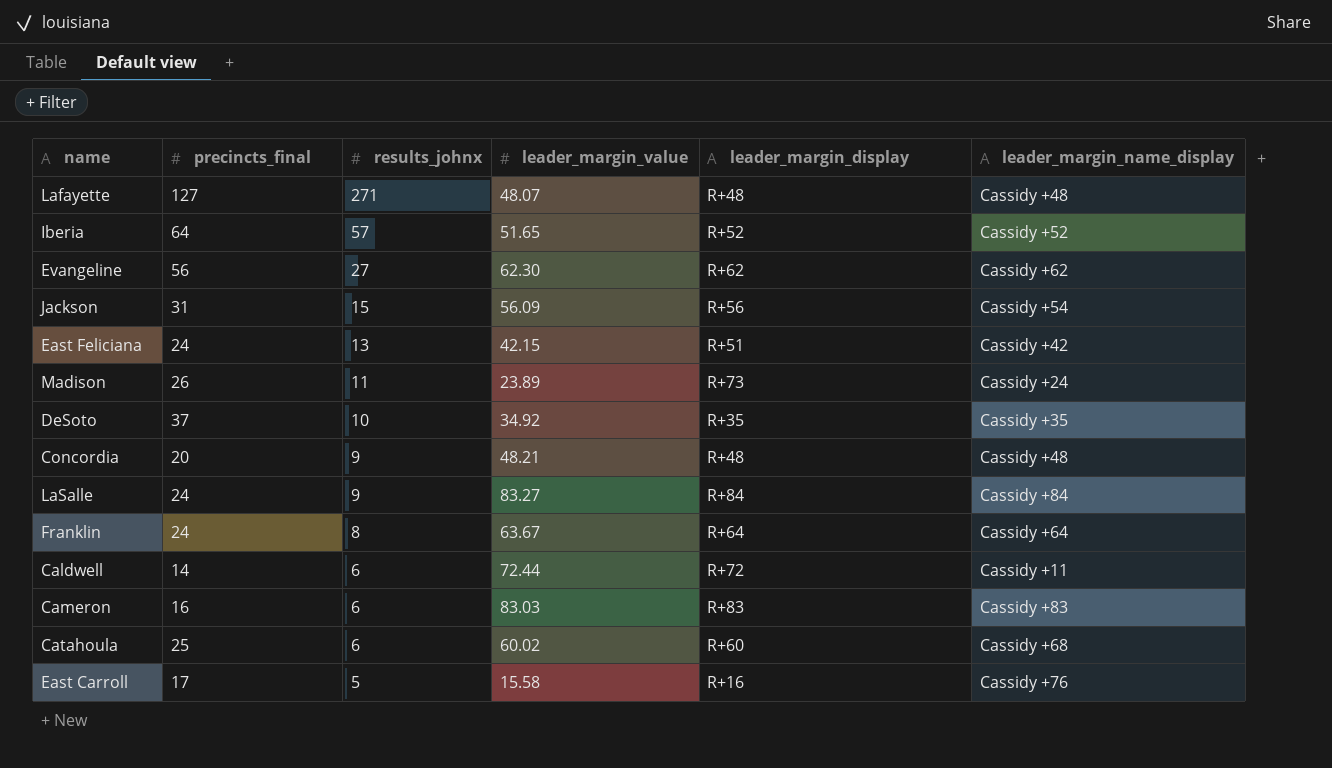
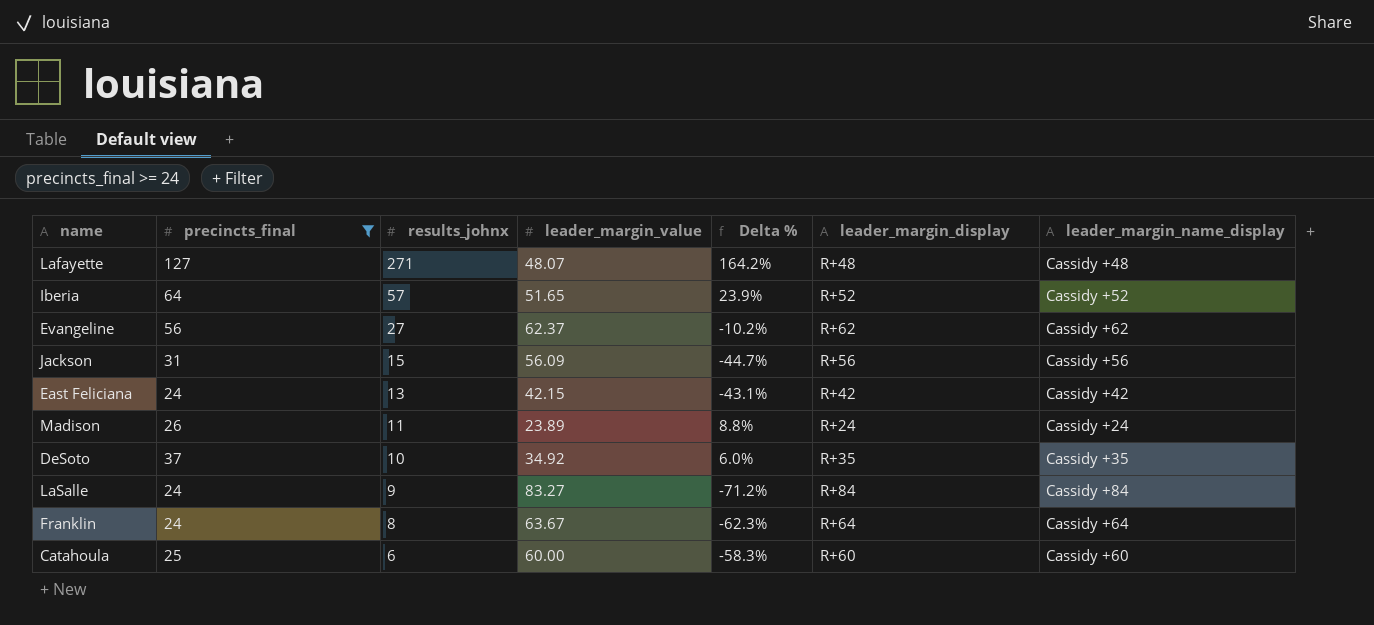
filter: none -> precincts_final >= 24
column Delta % | formula: none -> ([precincts_final] - [leader_margin_value]) / [leader_margin_value]
Evangeline | leader_margin_value: 62.30 -> 62.37
Jackson | leader_margin_name_display: Cassidy +54 -> Cassidy +56
East Feliciana | leader_margin_display: R+51 -> R+42
Madison | leader_margin_display: R+73 -> R+24
Catahoula | leader_margin_value: 60.02 -> 60.00
Catahoula | leader_margin_name_display: Cassidy +68 -> Cassidy +60

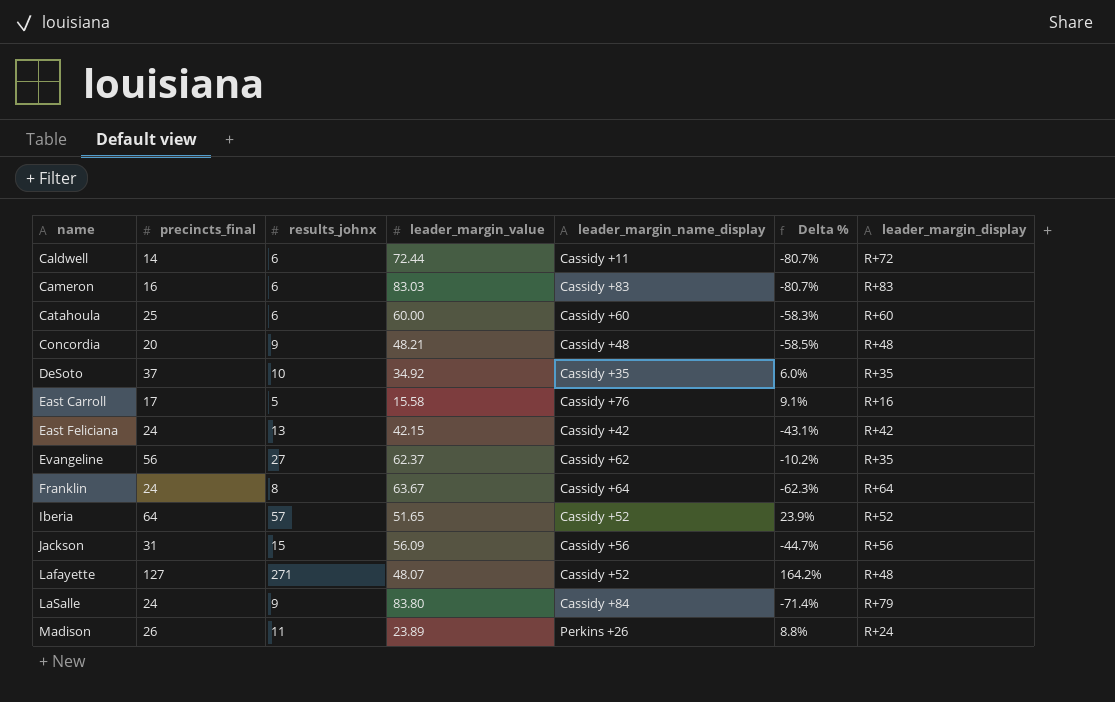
filter: precincts_final >= 24 -> none
row order: results_johnx descending -> name ascending
column leader_margin_name_display | position: 7 -> 5
Evangeline | leader_margin_display: R+62 -> R+35
Lafayette | leader_margin_name_display: Cassidy +48 -> Cassidy +52
LaSalle | leader_margin_value: 83.27 -> 83.80
LaSalle | Delta %: -71.2% -> -71.4%
LaSalle | leader_margin_display: R+84 -> R+79
Madison | leader_margin_name_display: Cassidy +24 -> Perkins +26

